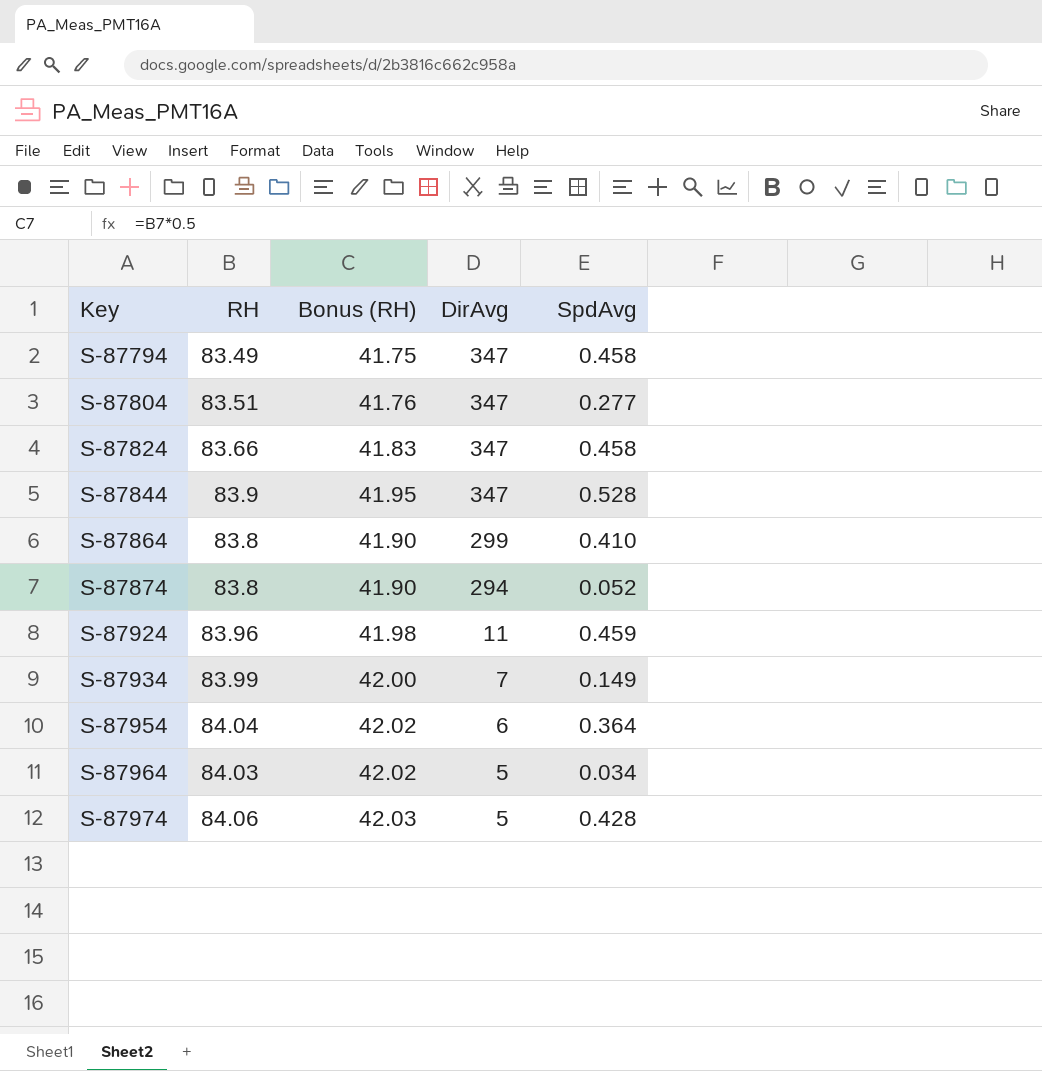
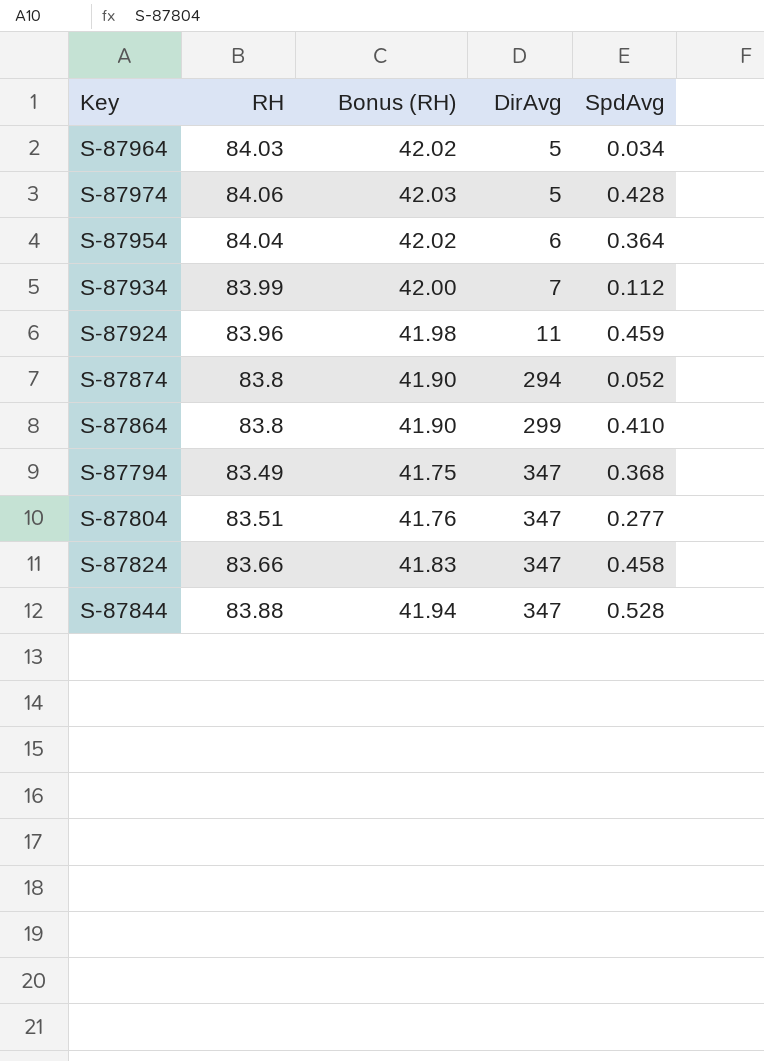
row order: Key ascending -> DirAvg ascending
S-87934 | SpdAvg: 0.149 -> 0.112
S-87794 | SpdAvg: 0.458 -> 0.368
S-87844 | RH: 83.9 -> 83.88
S-87844 | Bonus (RH): 41.95 -> 41.94

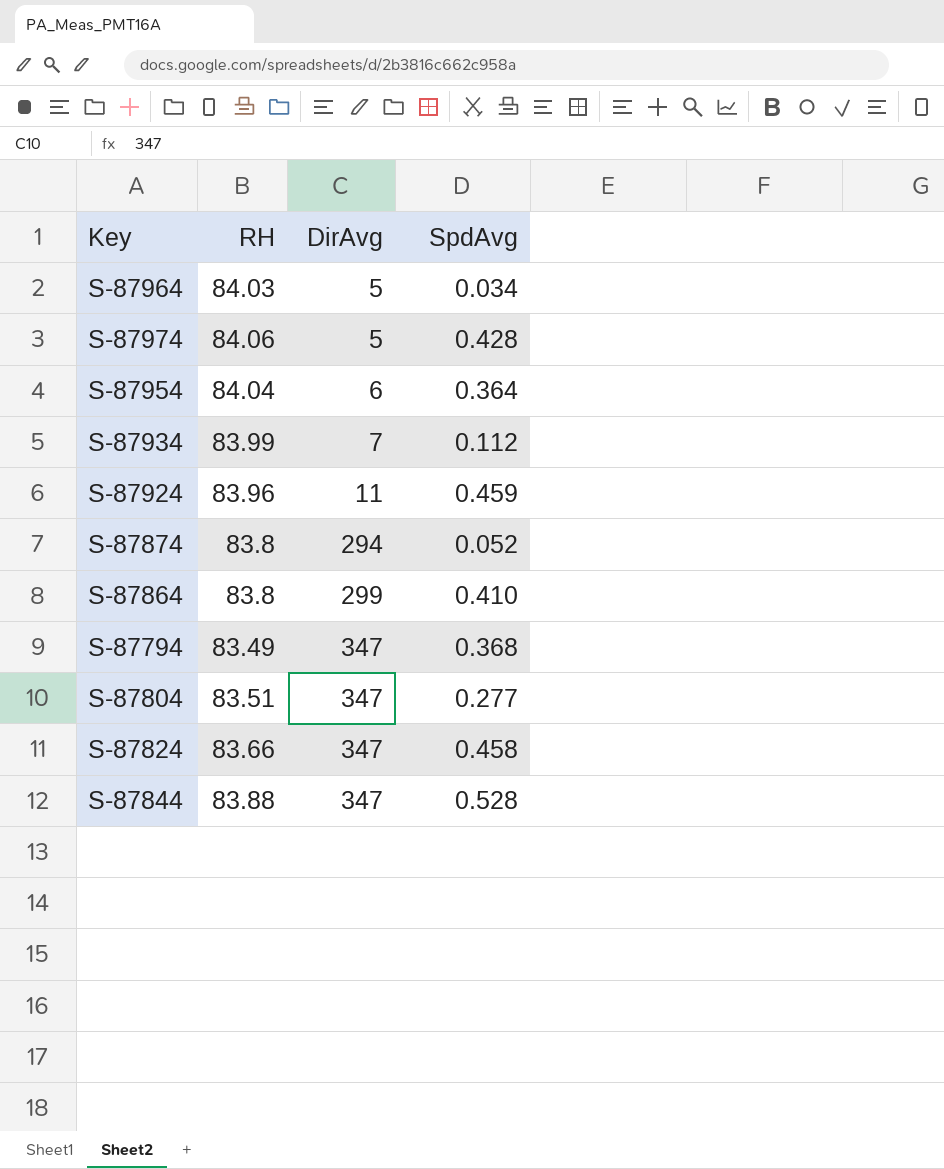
column Bonus (RH) | formula: [RH] * 0.5 -> none

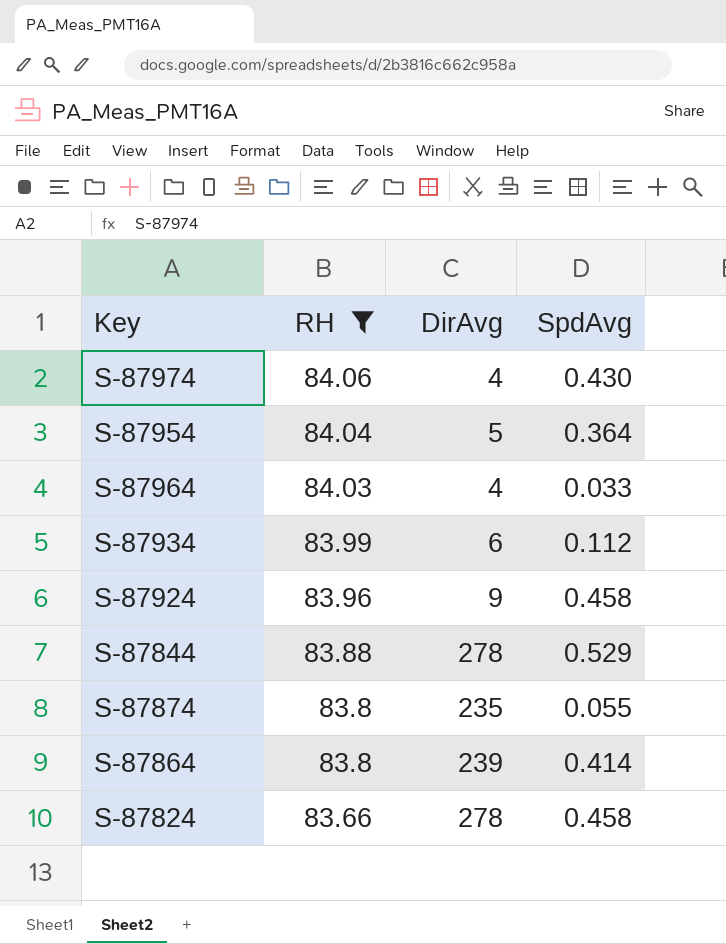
filter: none -> RH >= 83.66
row order: DirAvg ascending -> RH descending
S-87974 | DirAvg: 5 -> 4
S-87974 | SpdAvg: 0.428 -> 0.430
S-87954 | DirAvg: 6 -> 5
S-87964 | DirAvg: 5 -> 4
S-87964 | SpdAvg: 0.034 -> 0.033
S-87934 | DirAvg: 7 -> 6
S-87924 | DirAvg: 11 -> 9
S-87924 | SpdAvg: 0.459 -> 0.458
S-87844 | DirAvg: 347 -> 278
S-87844 | SpdAvg: 0.528 -> 0.529
S-87874 | DirAvg: 294 -> 235
S-87874 | SpdAvg: 0.052 -> 0.055
S-87864 | DirAvg: 299 -> 239
S-87864 | SpdAvg: 0.410 -> 0.414
S-87824 | DirAvg: 347 -> 278

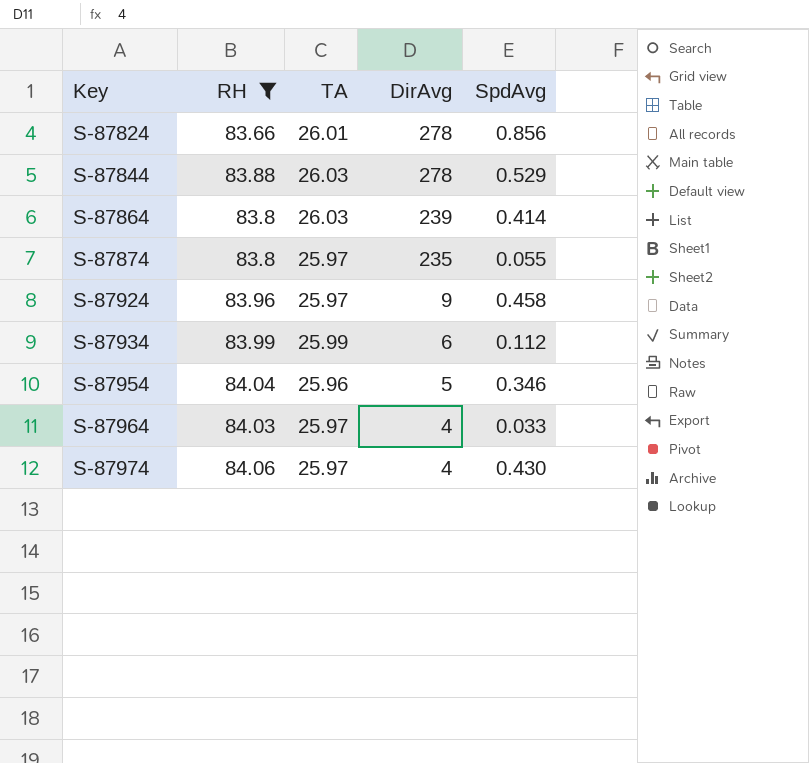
row order: RH descending -> Key ascending
column TA | position: none -> 3
S-87824 | SpdAvg: 0.458 -> 0.856
S-87954 | SpdAvg: 0.364 -> 0.346

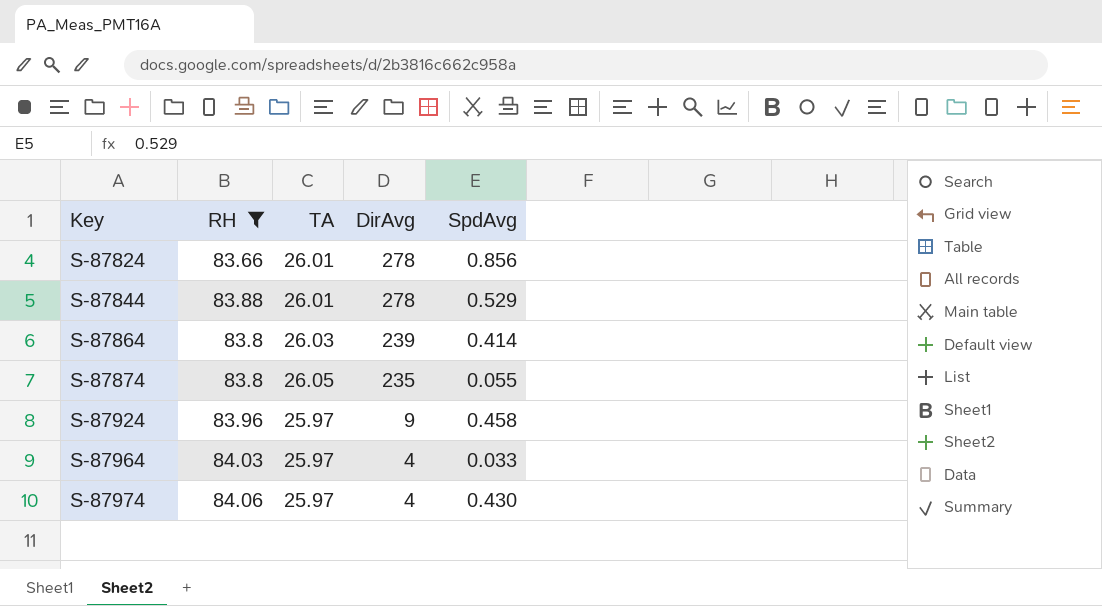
row S-87934: 83.99 | 25.99 | 6 | 0.112 -> none
row S-87954: 84.04 | 25.96 | 5 | 0.346 -> none
S-87844 | TA: 26.03 -> 26.01
S-87874 | TA: 25.97 -> 26.05

